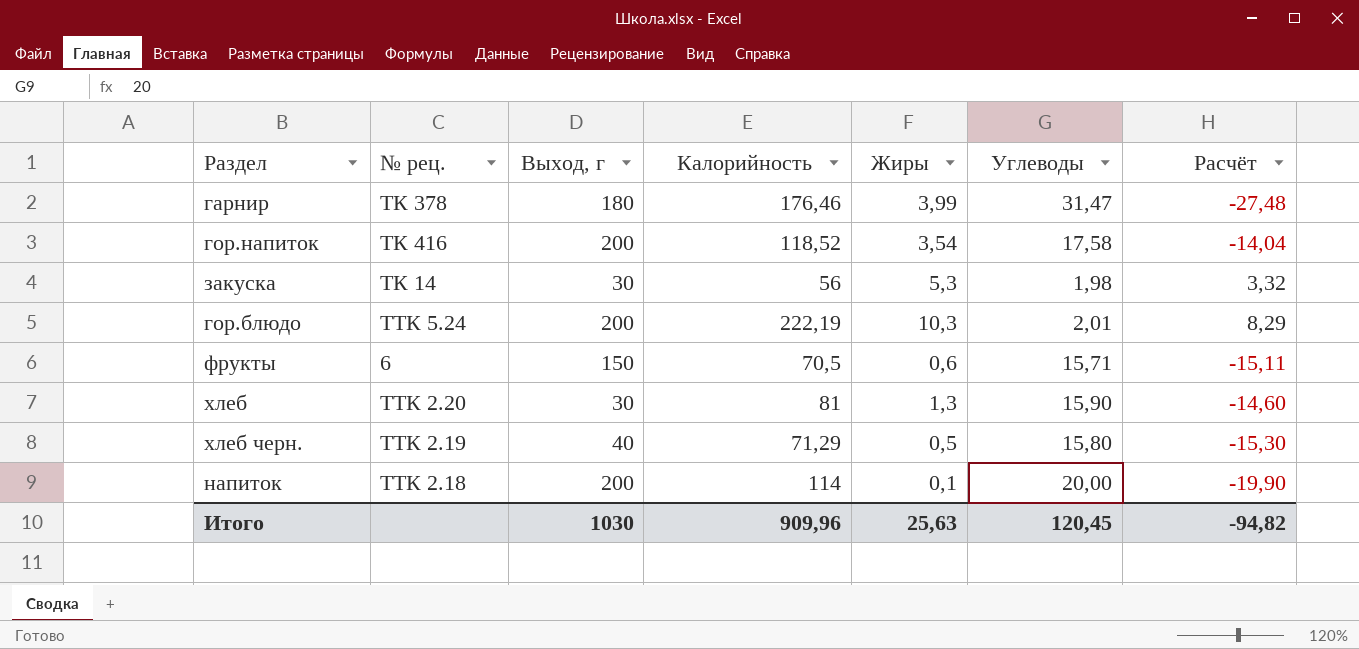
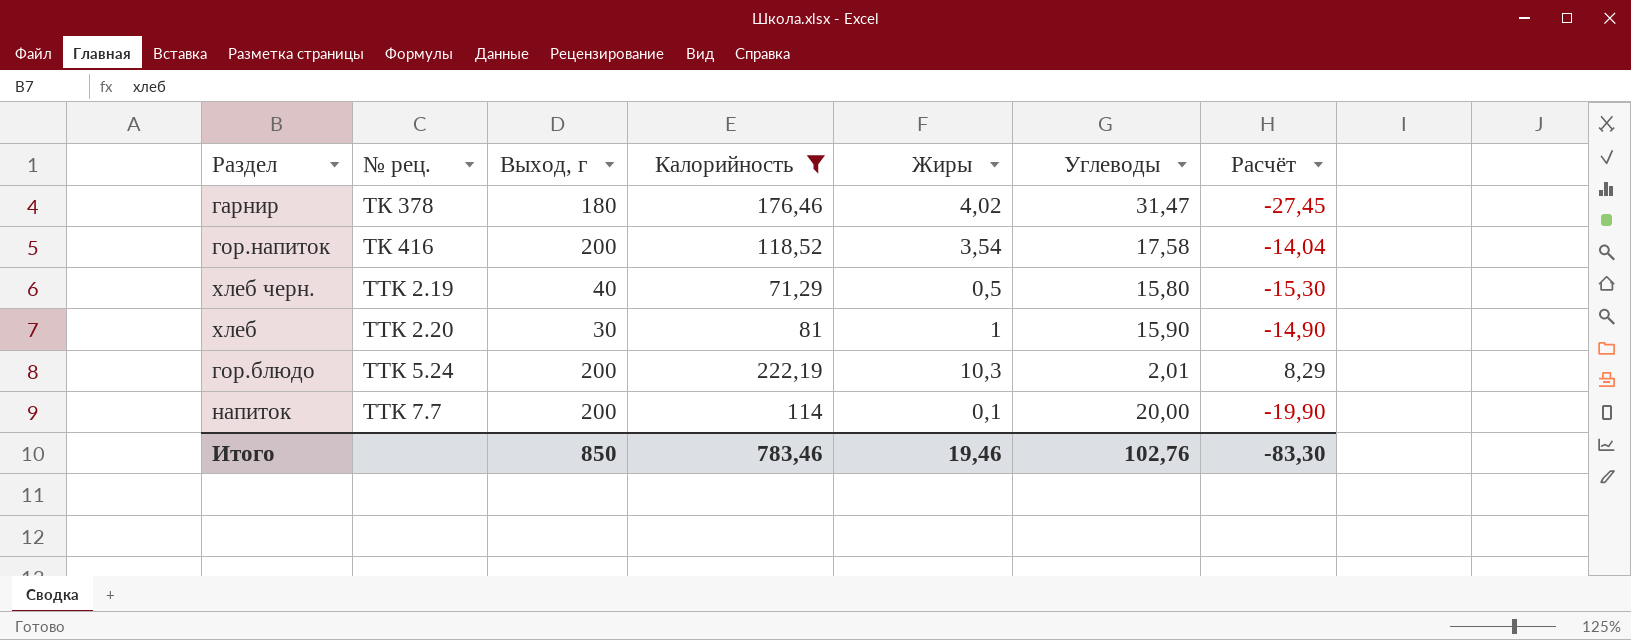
filter: none -> Калорийность >= 71,29
row order: none -> № рец. ascending
гарнир | Жиры: 3,99 -> 4,02
гарнир | Расчёт: -27,48 -> -27,45
хлеб | Жиры: 1,3 -> 1
хлеб | Расчёт: -14,60 -> -14,90
напиток | № рец.: ТТК 2.18 -> ТТК 7.7
Итого | Выход, г: 1030 -> 850
Итого | Калорийность: 909,96 -> 783,46
Итого | Жиры: 25,63 -> 19,46
Итого | Углеводы: 120,45 -> 102,76
Итого | Расчёт: -94,82 -> -83,30

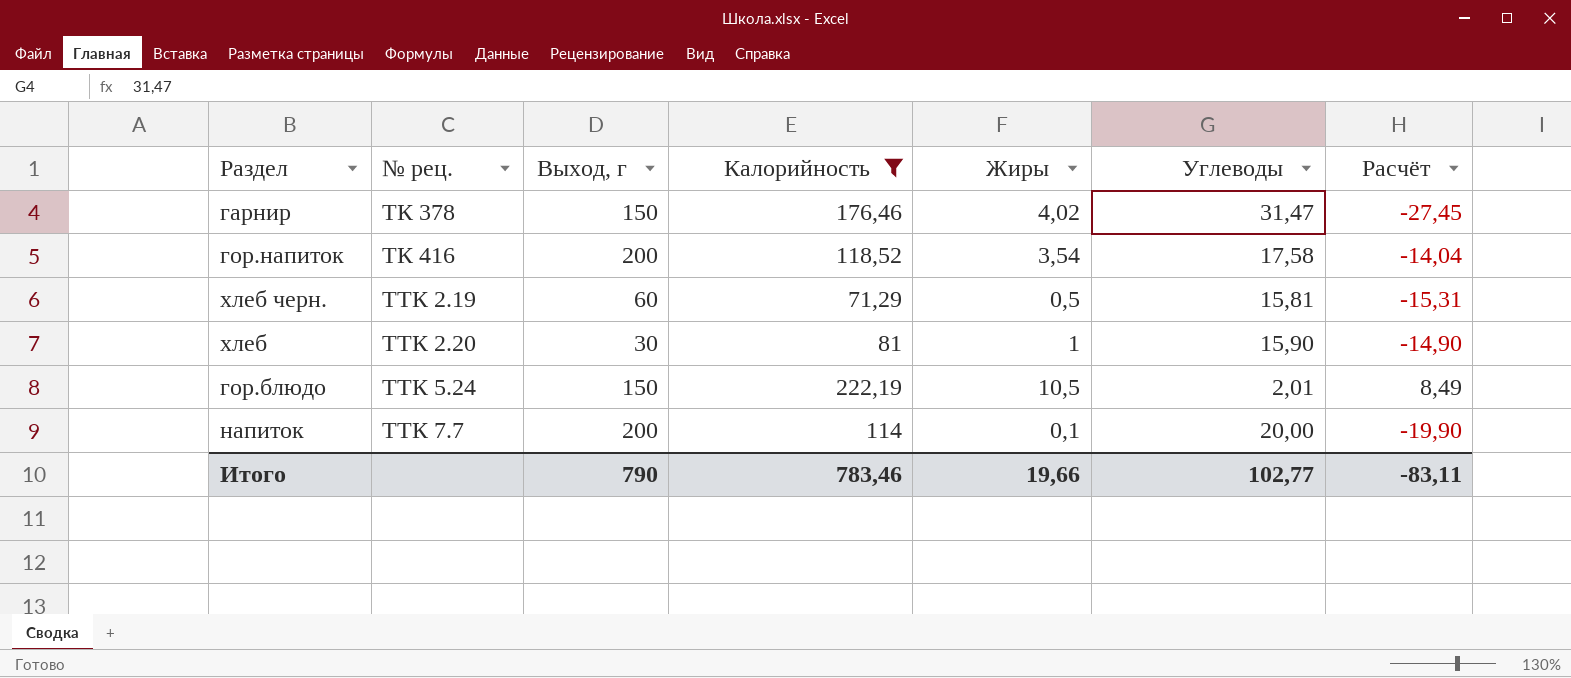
гарнир | Выход, г: 180 -> 150
хлеб черн. | Выход, г: 40 -> 60
хлеб черн. | Углеводы: 15,80 -> 15,81
хлеб черн. | Расчёт: -15,30 -> -15,31
гор.блюдо | Выход, г: 200 -> 150
гор.блюдо | Жиры: 10,3 -> 10,5
гор.блюдо | Расчёт: 8,29 -> 8,49
Итого | Выход, г: 850 -> 790
Итого | Жиры: 19,46 -> 19,66
Итого | Углеводы: 102,76 -> 102,77
Итого | Расчёт: -83,30 -> -83,11

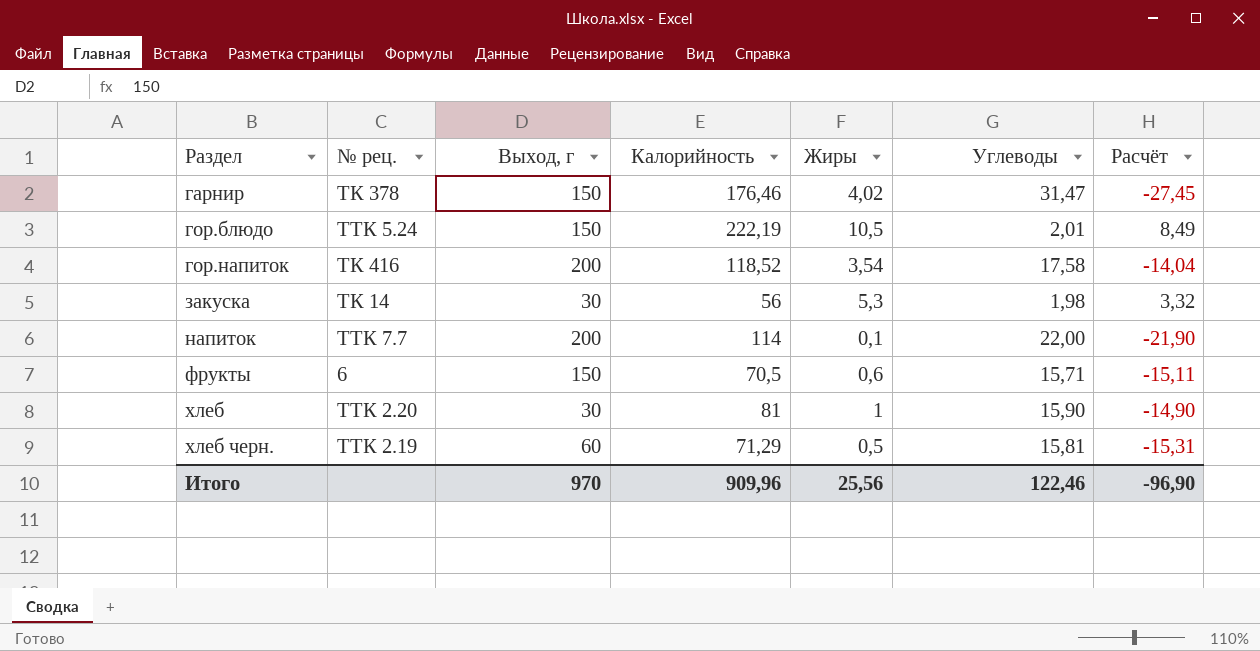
filter: Калорийность >= 71,29 -> none
row order: № рец. ascending -> Раздел ascending
напиток | Углеводы: 20,00 -> 22,00
напиток | Расчёт: -19,90 -> -21,90
Итого | Выход, г: 790 -> 970
Итого | Калорийность: 783,46 -> 909,96
Итого | Жиры: 19,66 -> 25,56
Итого | Углеводы: 102,77 -> 122,46
Итого | Расчёт: -83,11 -> -96,90

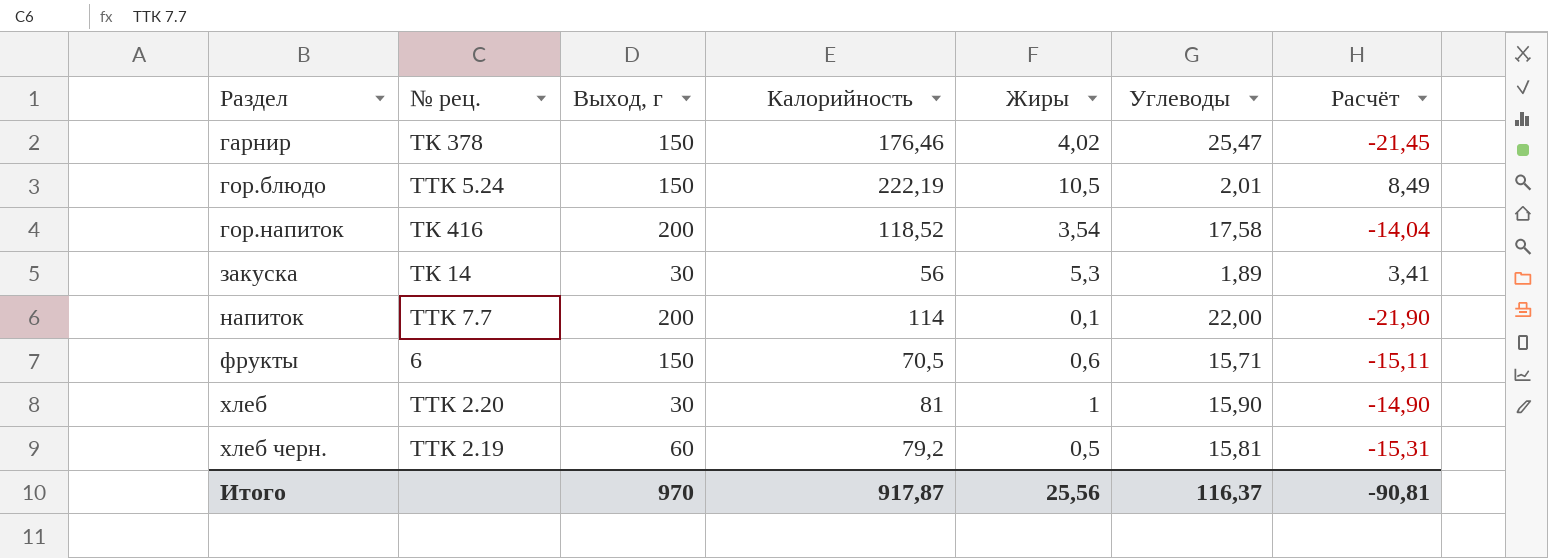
гарнир | Углеводы: 31,47 -> 25,47
гарнир | Расчёт: -27,45 -> -21,45
закуска | Углеводы: 1,98 -> 1,89
закуска | Расчёт: 3,32 -> 3,41
хлеб черн. | Калорийность: 71,29 -> 79,2
Итого | Калорийность: 909,96 -> 917,87
Итого | Углеводы: 122,46 -> 116,37
Итого | Расчёт: -96,90 -> -90,81

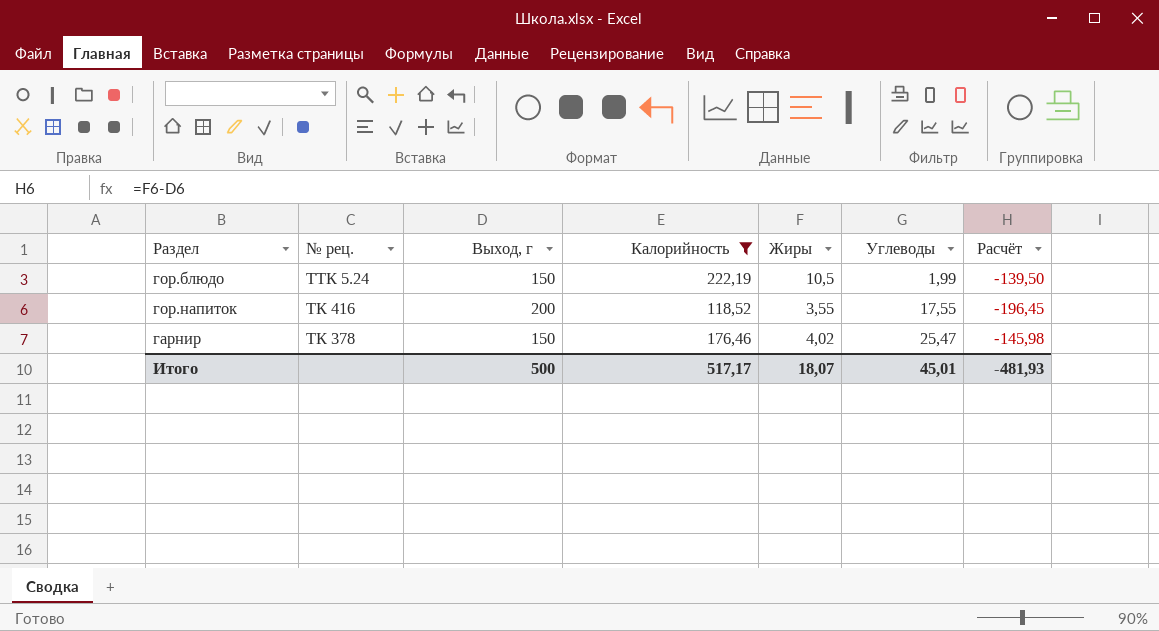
filter: none -> Калорийность >= 118,52
row order: Раздел ascending -> № рец. descending
column Расчёт | formula: [Жиры] - [Углеводы] -> [Жиры] - [Выход, г]
гор.блюдо | Углеводы: 2,01 -> 1,99
гор.напиток | Жиры: 3,54 -> 3,55
гор.напиток | Углеводы: 17,58 -> 17,55
Итого | Выход, г: 970 -> 500
Итого | Калорийность: 917,87 -> 517,17
Итого | Жиры: 25,56 -> 18,07
Итого | Углеводы: 116,37 -> 45,01
Итого | Расчёт: -90,81 -> -481,93

